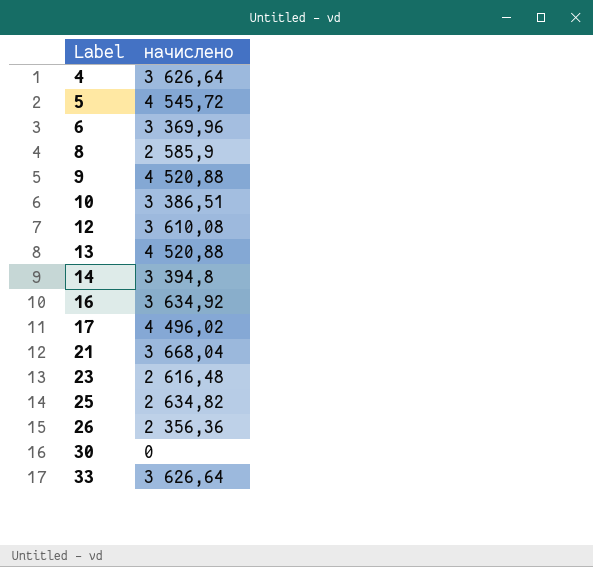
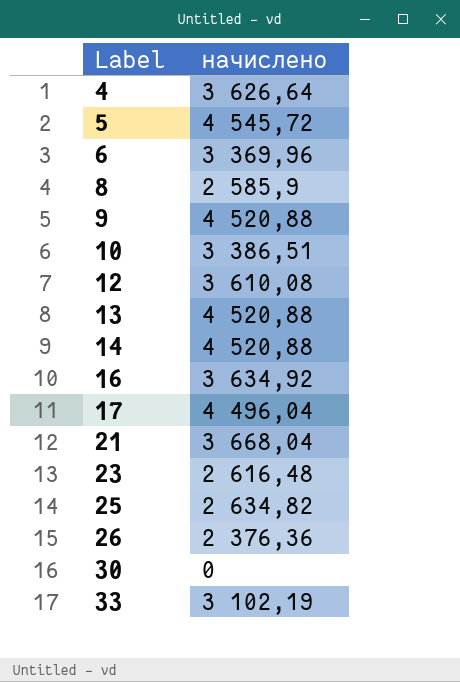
14 | начислено: 3 394,8 -> 4 520,88
17 | начислено: 4 496,02 -> 4 496,04
26 | начислено: 2 356,36 -> 2 376,36
33 | начислено: 3 626,64 -> 3 102,19

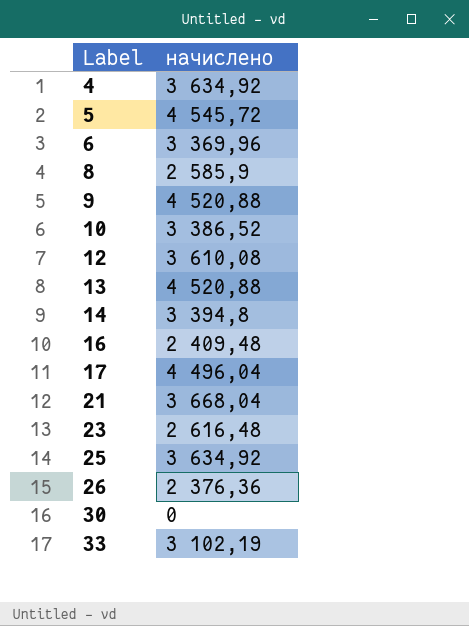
4 | начислено: 3 626,64 -> 3 634,92
10 | начислено: 3 386,51 -> 3 386,52
14 | начислено: 4 520,88 -> 3 394,8
16 | начислено: 3 634,92 -> 2 409,48
25 | начислено: 2 634,82 -> 3 634,92

